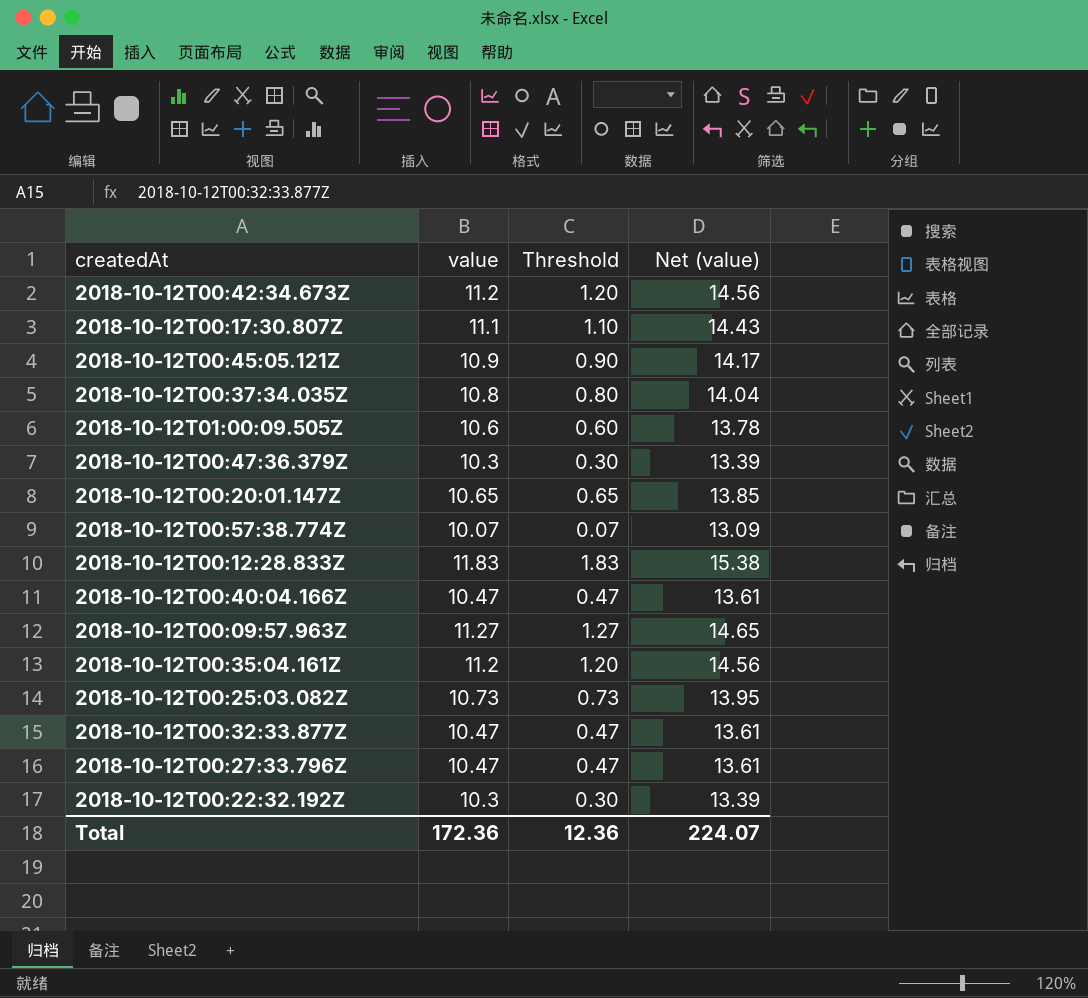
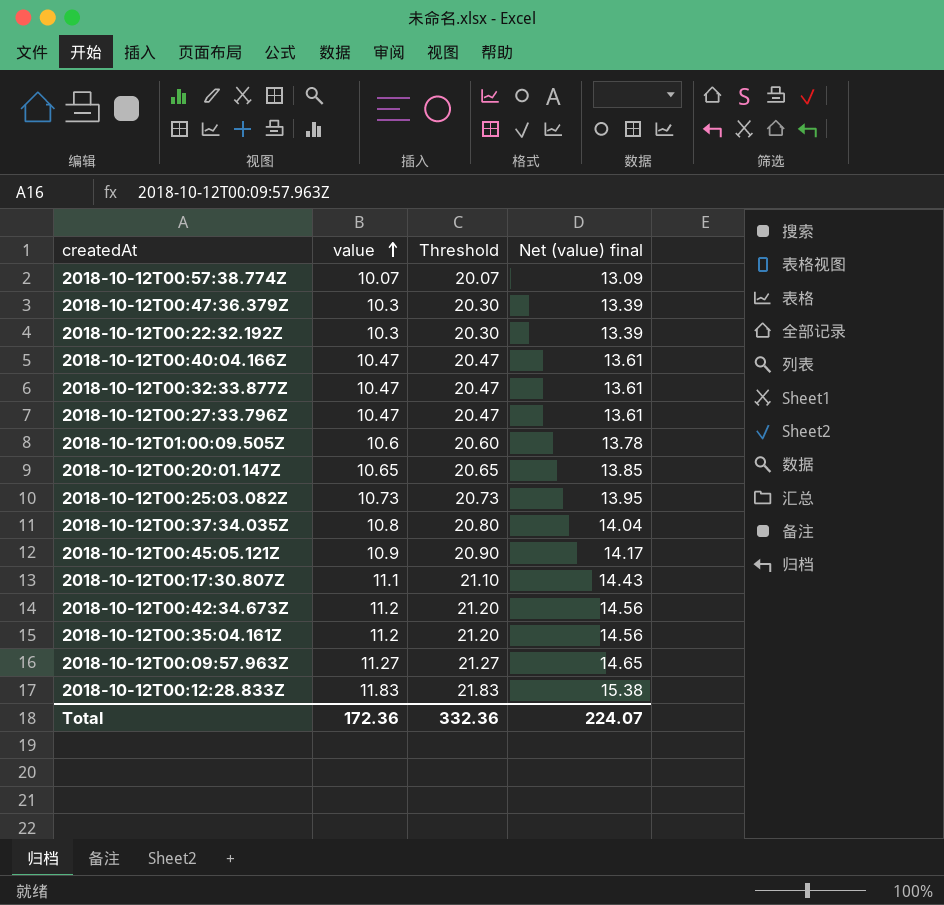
row order: none -> value ascending
column Threshold | formula: [value] - 10 -> [value] + 10
column name: Net (value) -> Net (value) final
Total | Threshold: 12.36 -> 332.36

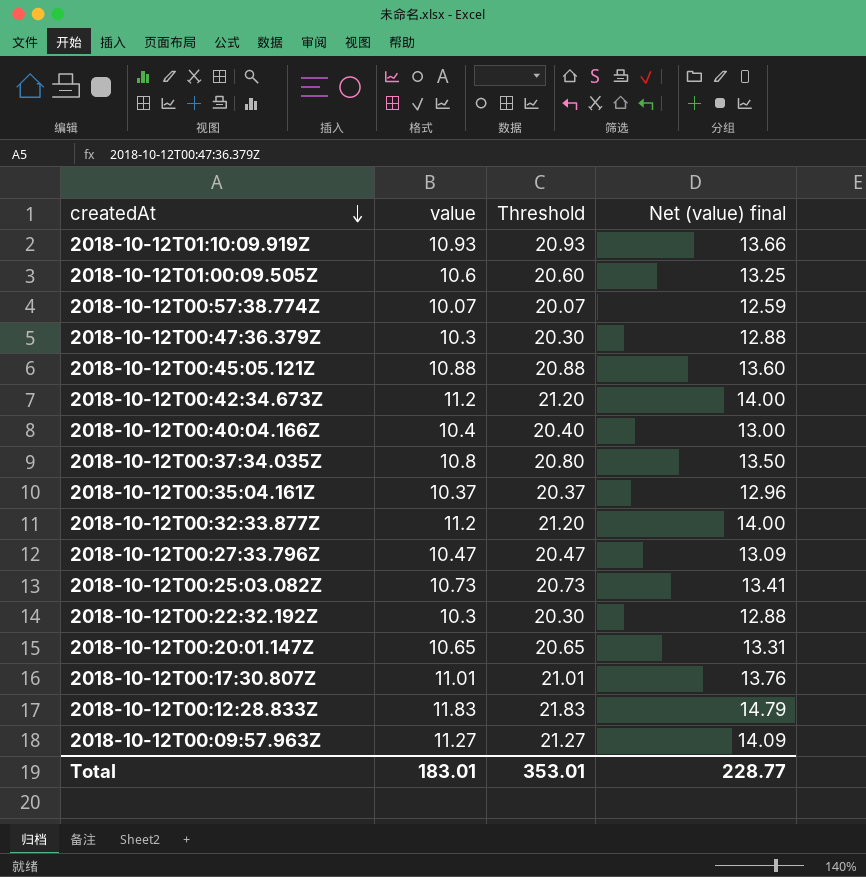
row order: value ascending -> createdAt descending
column Net (value) final | formula: [value] * 1.3 -> [value] * 1.25
row 2018-10-12T01:10:09.919Z: none -> 10.93 | 20.93 | 13.66
2018-10-12T00:45:05.121Z | value: 10.9 -> 10.88
2018-10-12T00:45:05.121Z | Threshold: 20.90 -> 20.88
2018-10-12T00:40:04.166Z | value: 10.47 -> 10.4
2018-10-12T00:40:04.166Z | Threshold: 20.47 -> 20.40
2018-10-12T00:35:04.161Z | value: 11.2 -> 10.37
2018-10-12T00:35:04.161Z | Threshold: 21.20 -> 20.37
2018-10-12T00:32:33.877Z | value: 10.47 -> 11.2
2018-10-12T00:32:33.877Z | Threshold: 20.47 -> 21.20
2018-10-12T00:17:30.807Z | value: 11.1 -> 11.01
2018-10-12T00:17:30.807Z | Threshold: 21.10 -> 21.01
Total | value: 172.36 -> 183.01
Total | Threshold: 332.36 -> 353.01
Total | Net (value) final: 224.07 -> 228.77

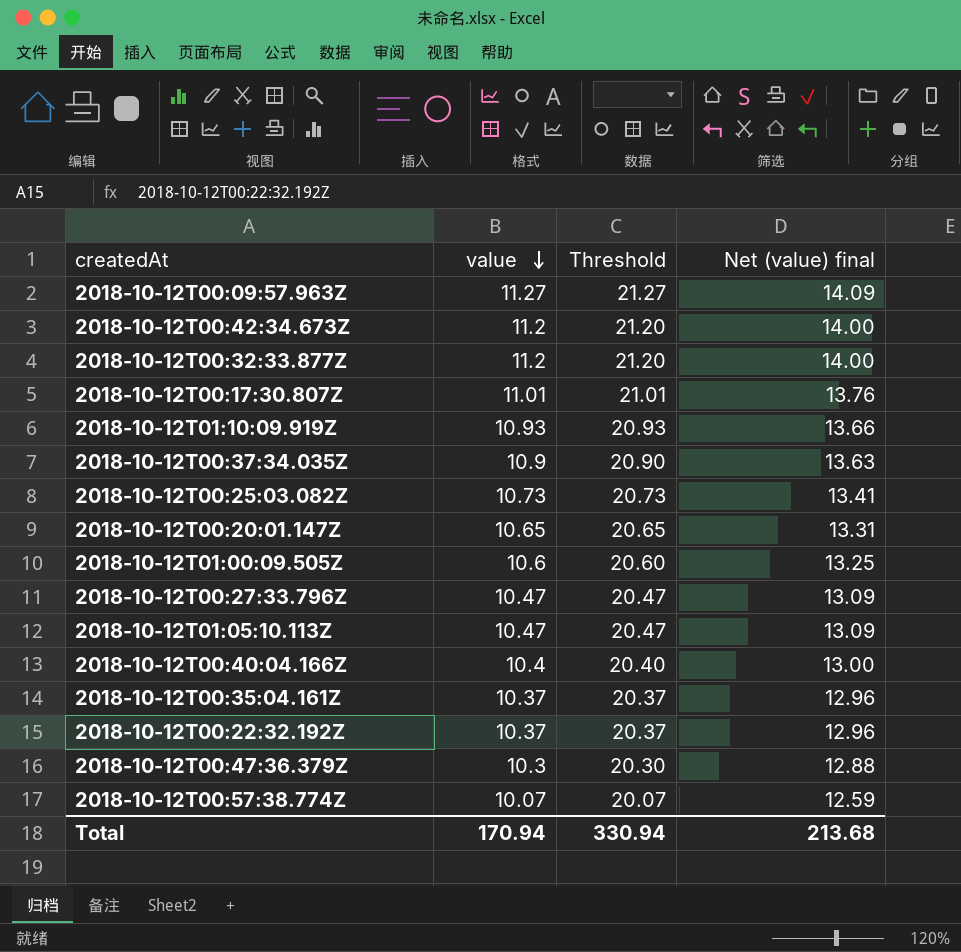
row order: createdAt descending -> value descending
row 2018-10-12T00:45:05.121Z: 10.88 | 20.88 | 13.60 -> none
row 2018-10-12T00:12:28.833Z: 11.83 | 21.83 | 14.79 -> none
2018-10-12T00:37:34.035Z | value: 10.8 -> 10.9
2018-10-12T00:37:34.035Z | Threshold: 20.80 -> 20.90
2018-10-12T00:37:34.035Z | Net (value) final: 13.50 -> 13.63
row 2018-10-12T01:05:10.113Z: none -> 10.47 | 20.47 | 13.09
2018-10-12T00:22:32.192Z | value: 10.3 -> 10.37
2018-10-12T00:22:32.192Z | Threshold: 20.30 -> 20.37
2018-10-12T00:22:32.192Z | Net (value) final: 12.88 -> 12.96
Total | value: 183.01 -> 170.94
Total | Threshold: 353.01 -> 330.94
Total | Net (value) final: 228.77 -> 213.68

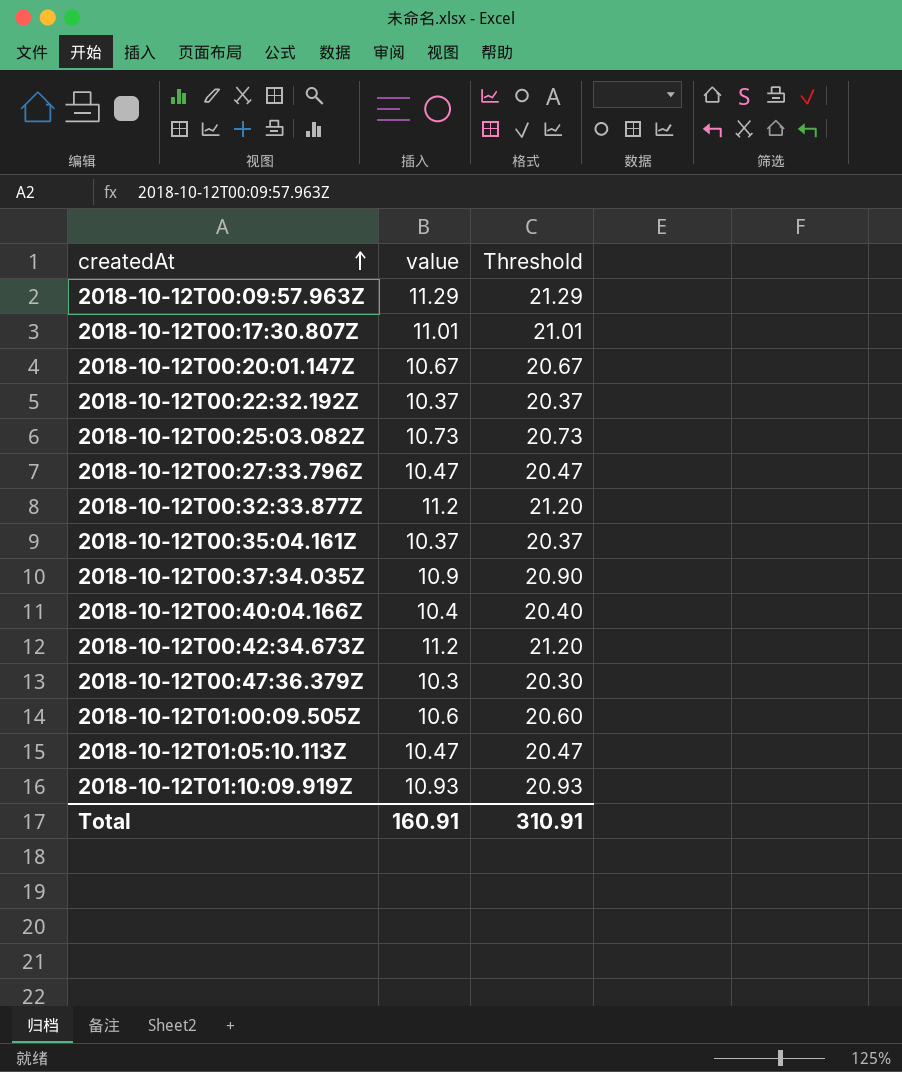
row order: value descending -> createdAt ascending
column Net (value) final | formula: [value] * 1.25 -> none
row 2018-10-12T00:57:38.774Z: 10.07 | 20.07 | 12.59 -> none
2018-10-12T00:09:57.963Z | value: 11.27 -> 11.29
2018-10-12T00:09:57.963Z | Threshold: 21.27 -> 21.29
2018-10-12T00:20:01.147Z | value: 10.65 -> 10.67
2018-10-12T00:20:01.147Z | Threshold: 20.65 -> 20.67
Total | value: 170.94 -> 160.91
Total | Threshold: 330.94 -> 310.91

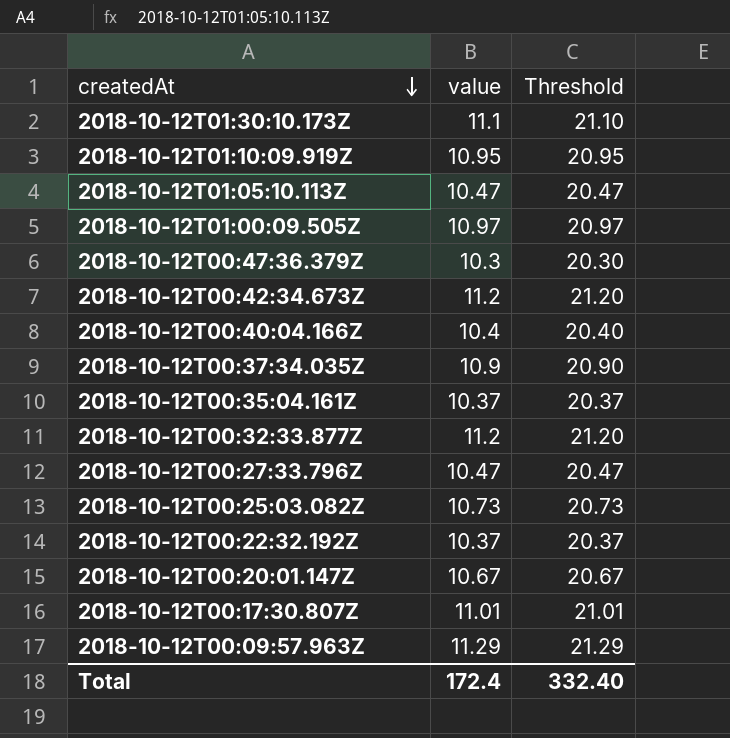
row order: createdAt ascending -> createdAt descending
row 2018-10-12T01:30:10.173Z: none -> 11.1 | 21.10
2018-10-12T01:10:09.919Z | value: 10.93 -> 10.95
2018-10-12T01:10:09.919Z | Threshold: 20.93 -> 20.95
2018-10-12T01:00:09.505Z | value: 10.6 -> 10.97
2018-10-12T01:00:09.505Z | Threshold: 20.60 -> 20.97
Total | value: 160.91 -> 172.4
Total | Threshold: 310.91 -> 332.40

